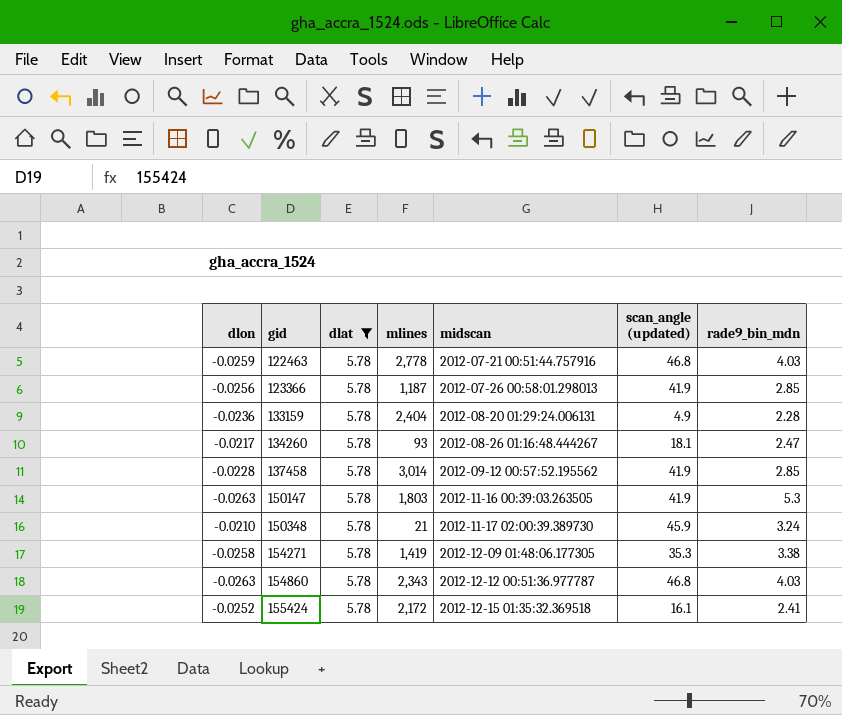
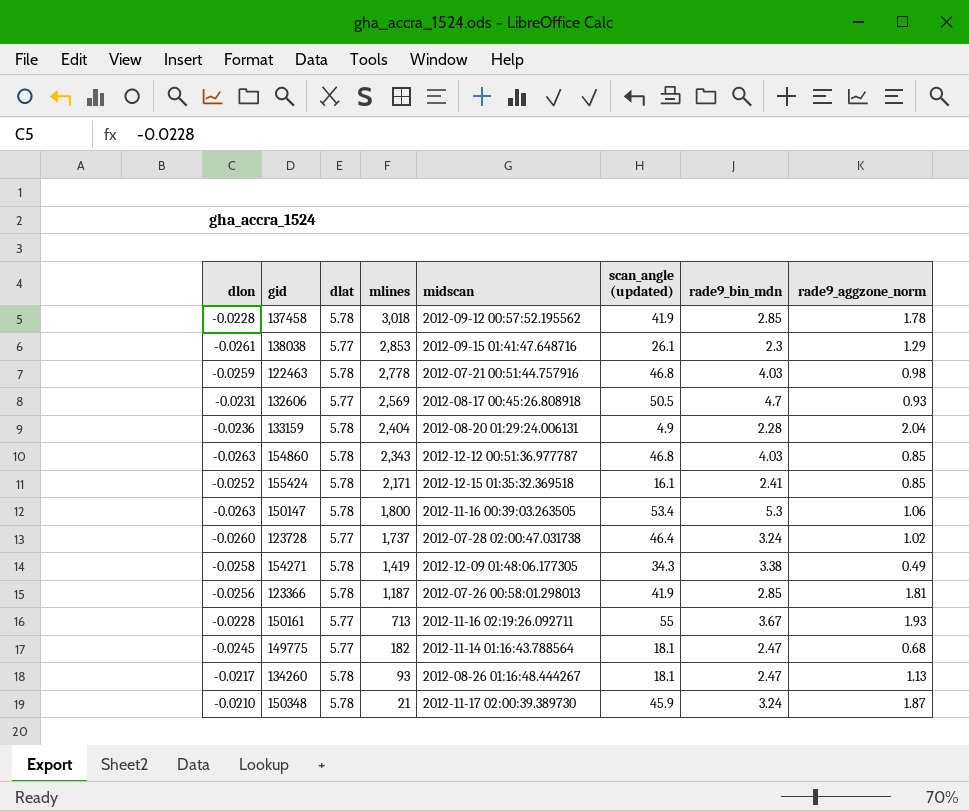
filter: dlat = 5.78 -> none
row order: gid ascending -> mlines descending
column rade9_aggzone_norm | position: none -> 8
137458 | mlines: 3,014 -> 3,018
155424 | mlines: 2,172 -> 2,171
150147 | mlines: 1,803 -> 1,800
150147 | scan_angle (updated): 41.9 -> 53.4
154271 | scan_angle (updated): 35.3 -> 34.3

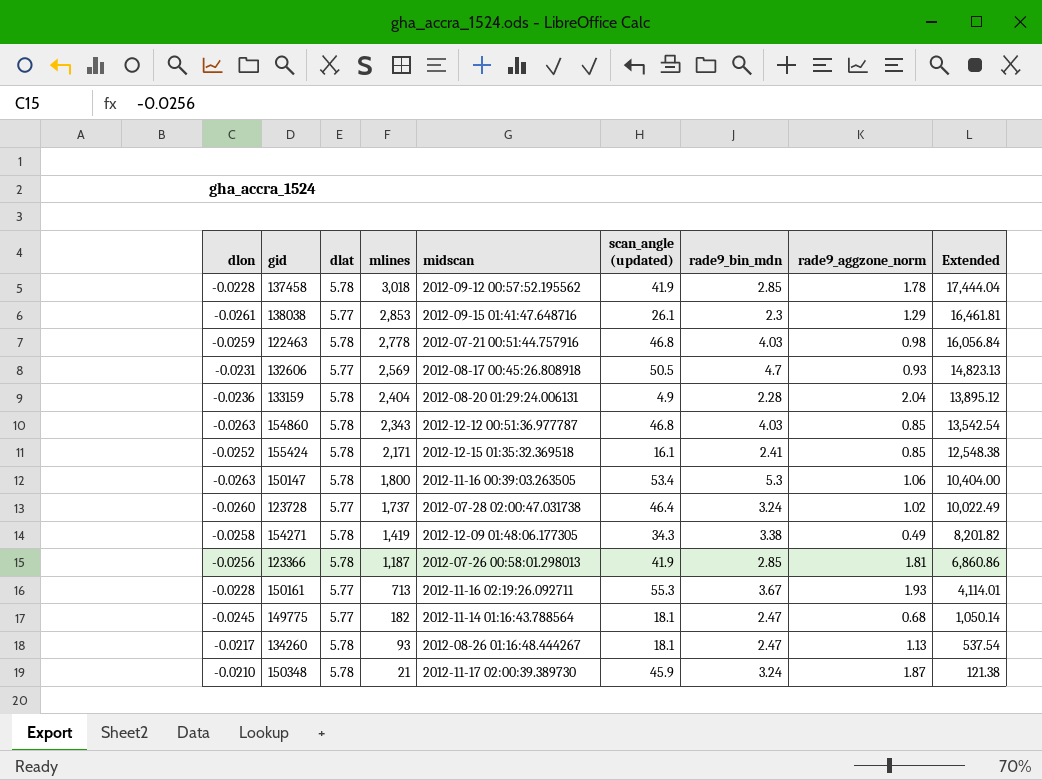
column Extended | formula: none -> [dlat] * [mlines]
150161 | scan_angle (updated): 55 -> 55.3

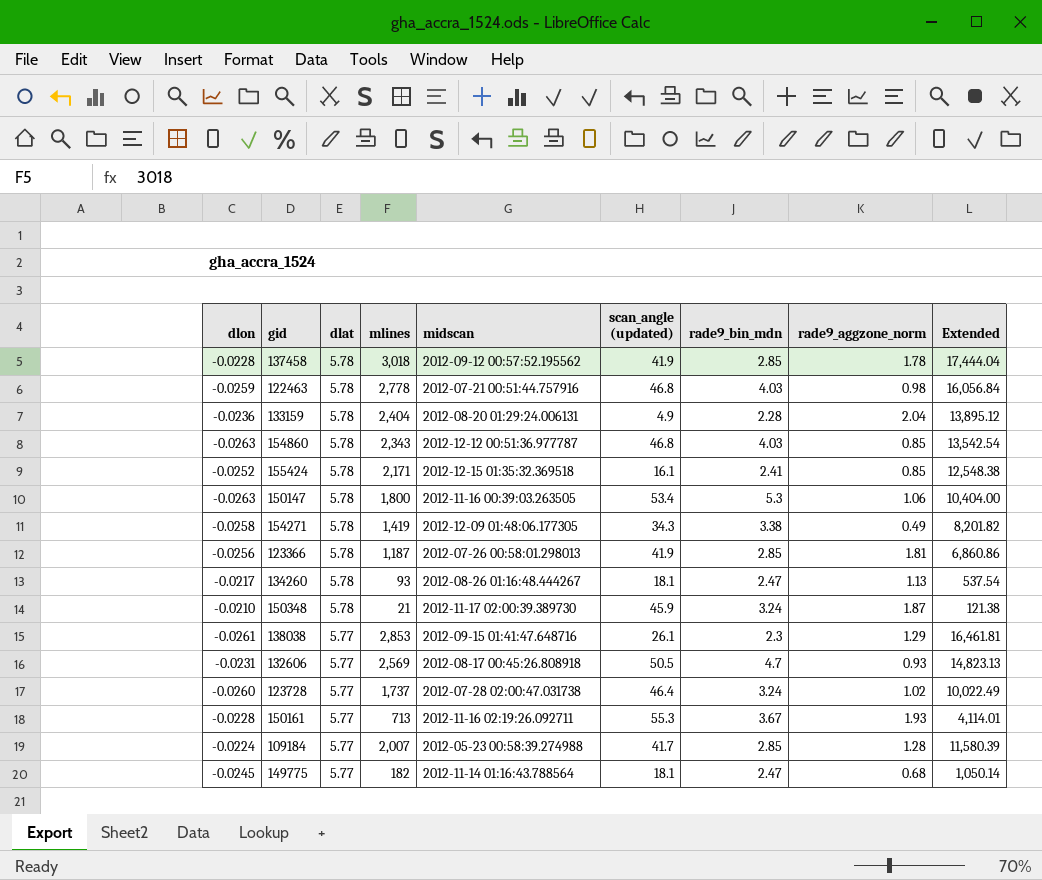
row order: mlines descending -> dlat descending
row 109184: none -> -0.0224 | 5.77 | 2,007 | 2012-05-23 00:58:39.274988 | 41.7 | 2.85 | 1.28 | 11,580.39

